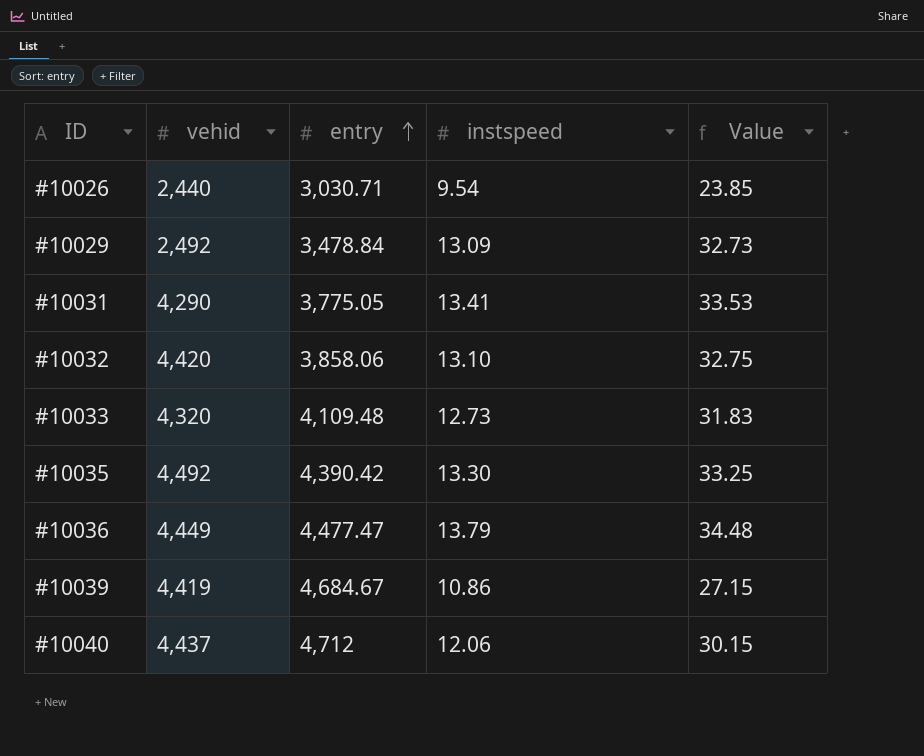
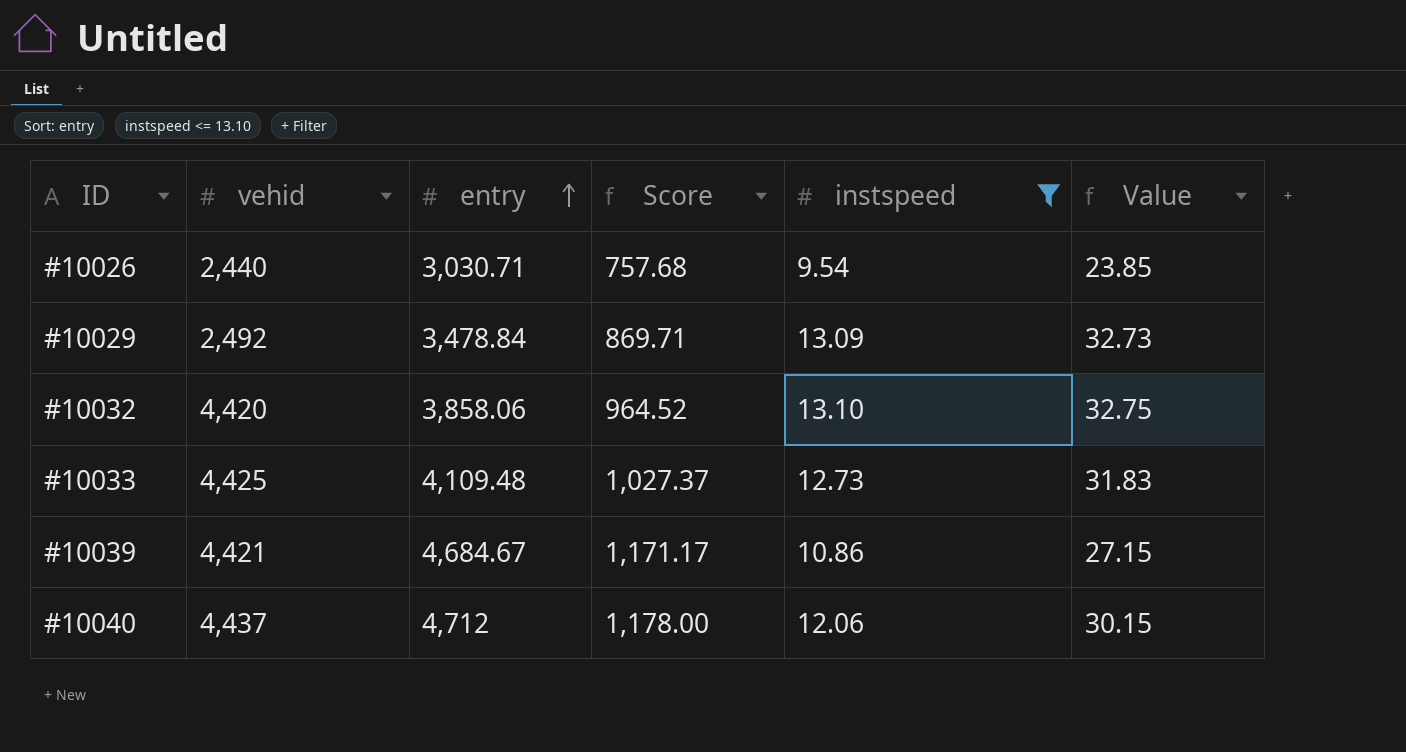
filter: none -> instspeed <= 13.10
column Score | formula: none -> [entry] * 0.25
#10033 | vehid: 4,320 -> 4,425
#10039 | vehid: 4,419 -> 4,421

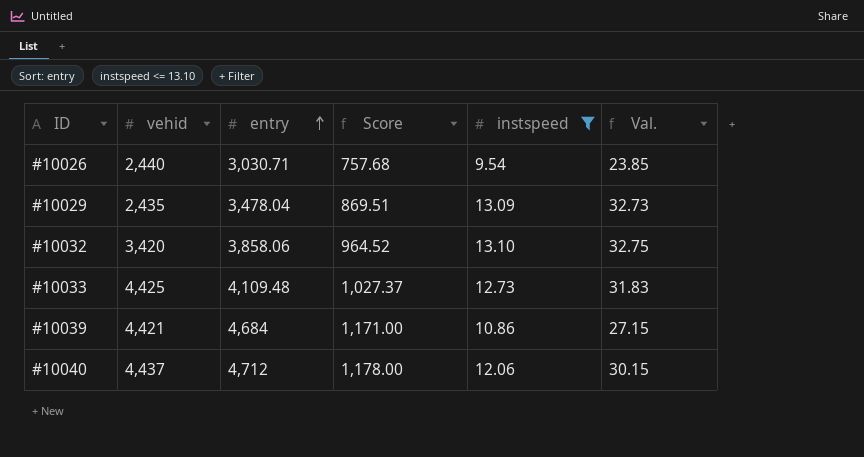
column name: Value -> Val.
#10029 | vehid: 2,492 -> 2,435
#10029 | entry: 3,478.84 -> 3,478.04
#10029 | Score: 869.71 -> 869.51
#10032 | vehid: 4,420 -> 3,420
#10039 | entry: 4,684.67 -> 4,684
#10039 | Score: 1,171.17 -> 1,171.00

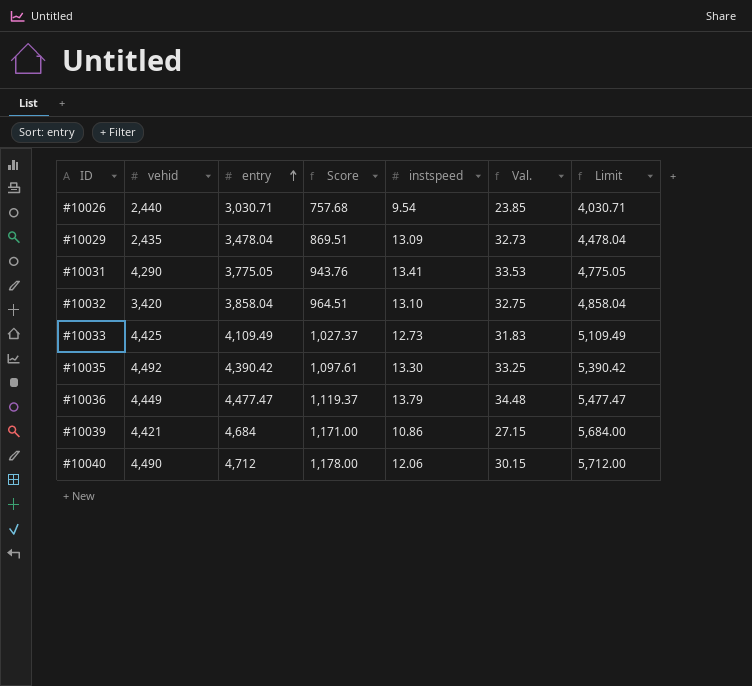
filter: instspeed <= 13.10 -> none
column Limit | formula: none -> [entry] + 1000
#10032 | entry: 3,858.06 -> 3,858.04
#10032 | Score: 964.52 -> 964.51
#10033 | entry: 4,109.48 -> 4,109.49
#10040 | vehid: 4,437 -> 4,490

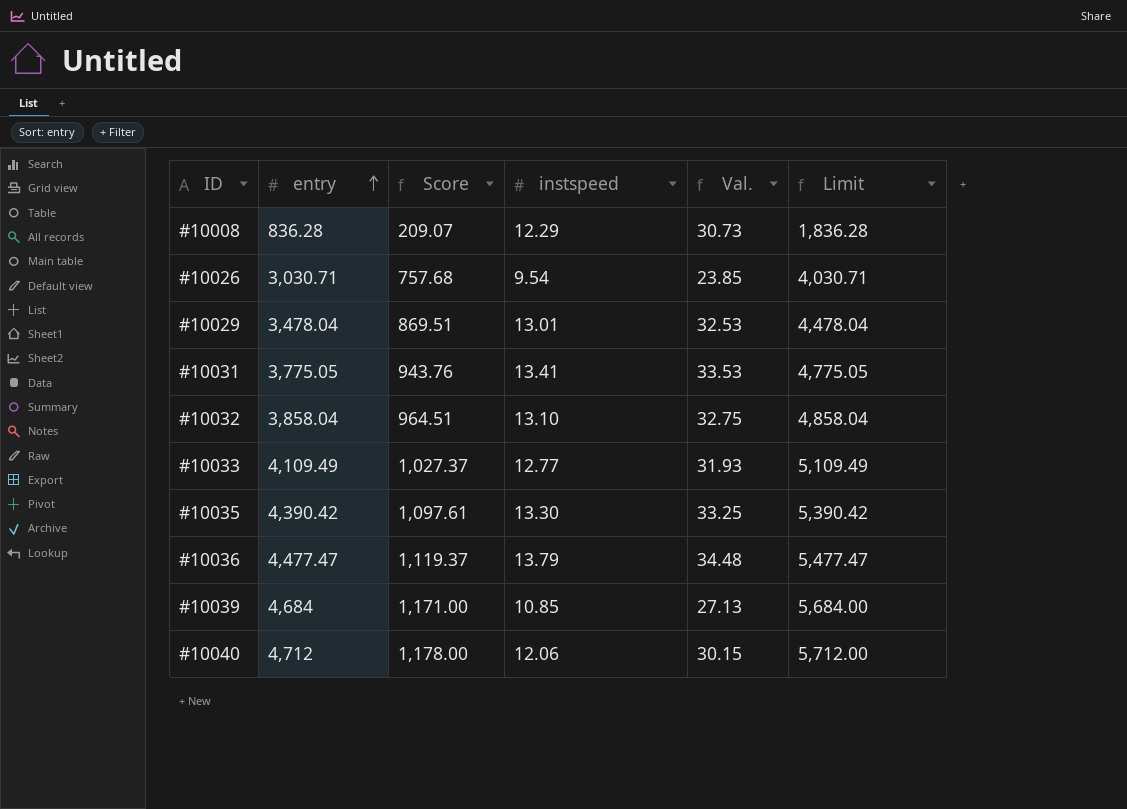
column vehid | position: 2 -> none
row #10008: none -> 836.28 | 209.07 | 12.29 | 30.73 | 1,836.28
#10029 | instspeed: 13.09 -> 13.01
#10029 | Val.: 32.73 -> 32.53
#10033 | instspeed: 12.73 -> 12.77
#10033 | Val.: 31.83 -> 31.93
#10039 | instspeed: 10.86 -> 10.85
#10039 | Val.: 27.15 -> 27.13

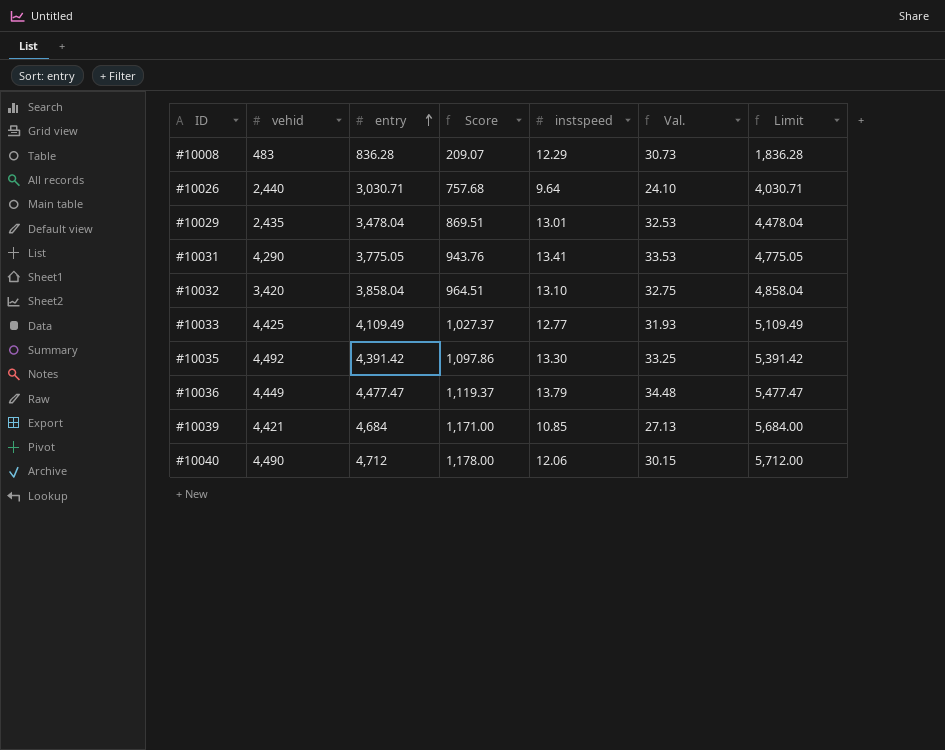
column vehid | position: none -> 2
#10026 | instspeed: 9.54 -> 9.64
#10026 | Val.: 23.85 -> 24.10
#10035 | entry: 4,390.42 -> 4,391.42
#10035 | Score: 1,097.61 -> 1,097.86
#10035 | Limit: 5,390.42 -> 5,391.42

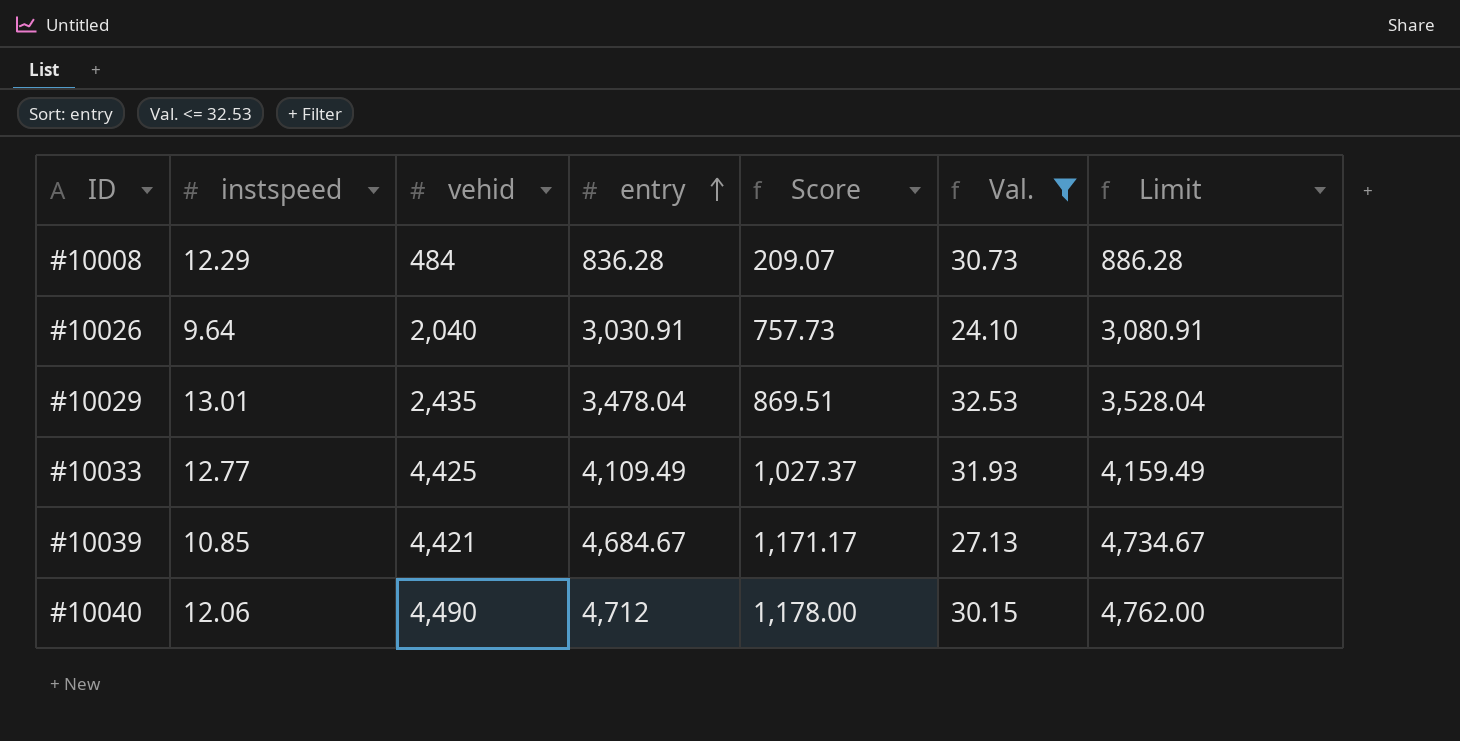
filter: none -> Val. <= 32.53
column instspeed | position: 5 -> 2
column Limit | formula: [entry] + 1000 -> [entry] + 50
#10008 | vehid: 483 -> 484
#10026 | vehid: 2,440 -> 2,040
#10026 | entry: 3,030.71 -> 3,030.91
#10026 | Score: 757.68 -> 757.73
#10039 | entry: 4,684 -> 4,684.67
#10039 | Score: 1,171.00 -> 1,171.17

